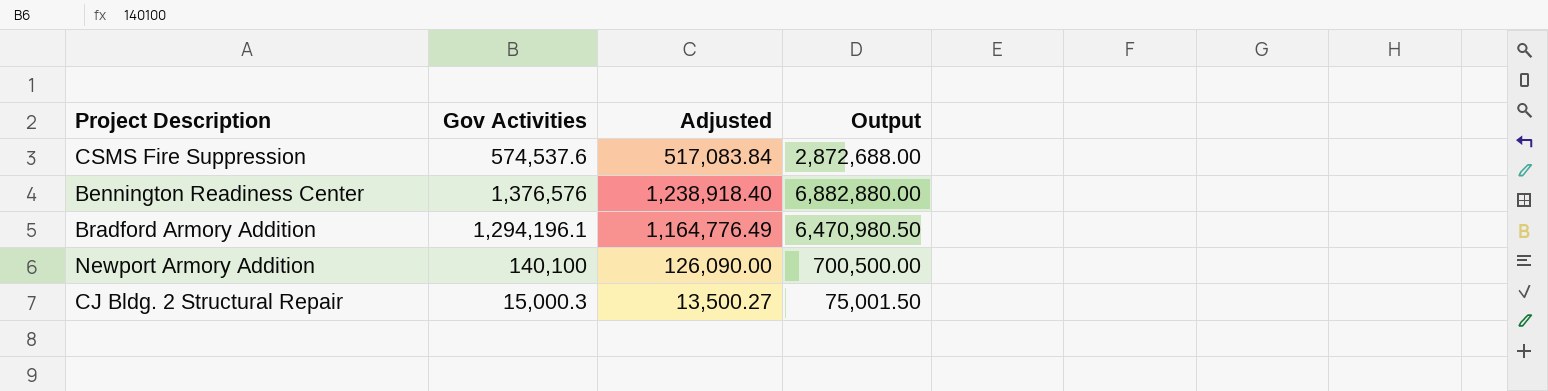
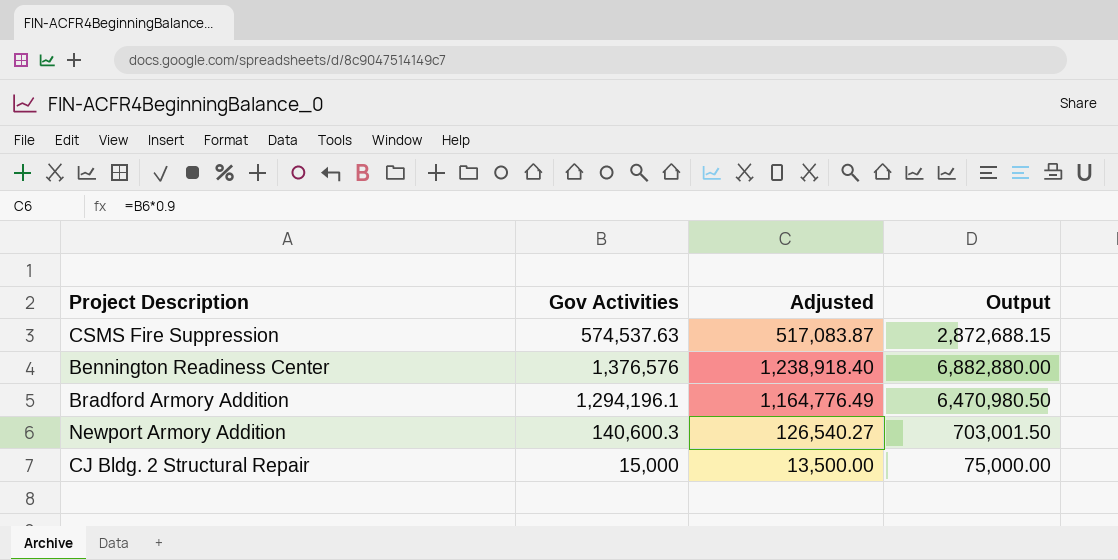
CSMS Fire Suppression | Gov Activities: 574,537.6 -> 574,537.63
CSMS Fire Suppression | Adjusted: 517,083.84 -> 517,083.87
CSMS Fire Suppression | Output: 2,872,688.00 -> 2,872,688.15
Newport Armory Addition | Gov Activities: 140,100 -> 140,600.3
Newport Armory Addition | Adjusted: 126,090.00 -> 126,540.27
Newport Armory Addition | Output: 700,500.00 -> 703,001.50
CJ Bldg. 2 Structural Repair | Gov Activities: 15,000.3 -> 15,000
CJ Bldg. 2 Structural Repair | Adjusted: 13,500.27 -> 13,500.00
CJ Bldg. 2 Structural Repair | Output: 75,001.50 -> 75,000.00

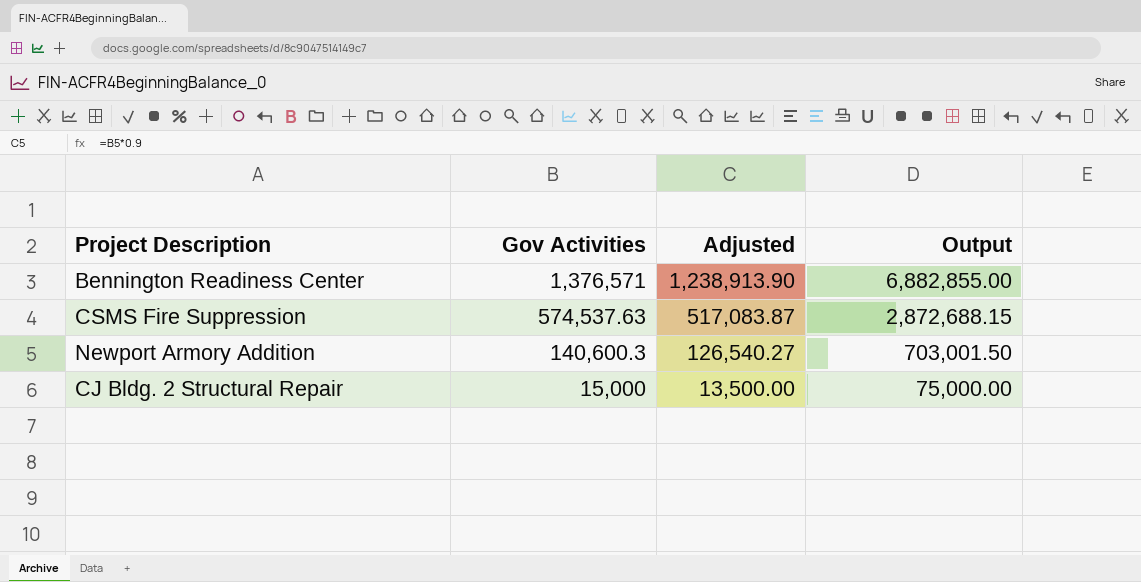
row order: none -> Gov Activities descending
row Bradford Armory Addition: 1,294,196.1 | 1,164,776.49 | 6,470,980.50 -> none
Bennington Readiness Center | Gov Activities: 1,376,576 -> 1,376,571
Bennington Readiness Center | Adjusted: 1,238,918.40 -> 1,238,913.90
Bennington Readiness Center | Output: 6,882,880.00 -> 6,882,855.00

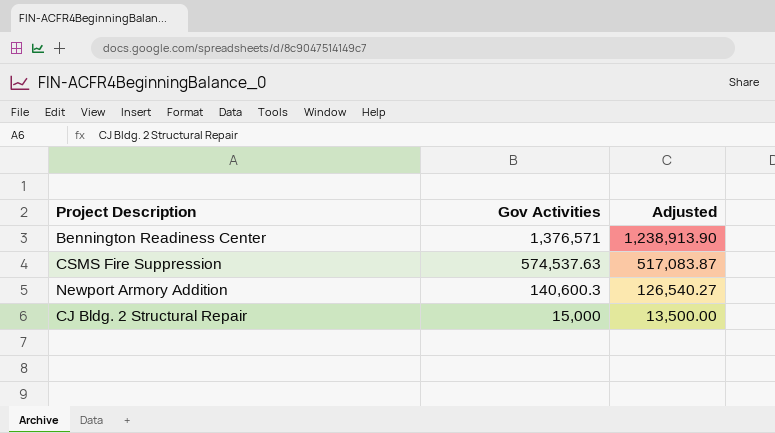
column Output | formula: [Gov Activities] * 5 -> none

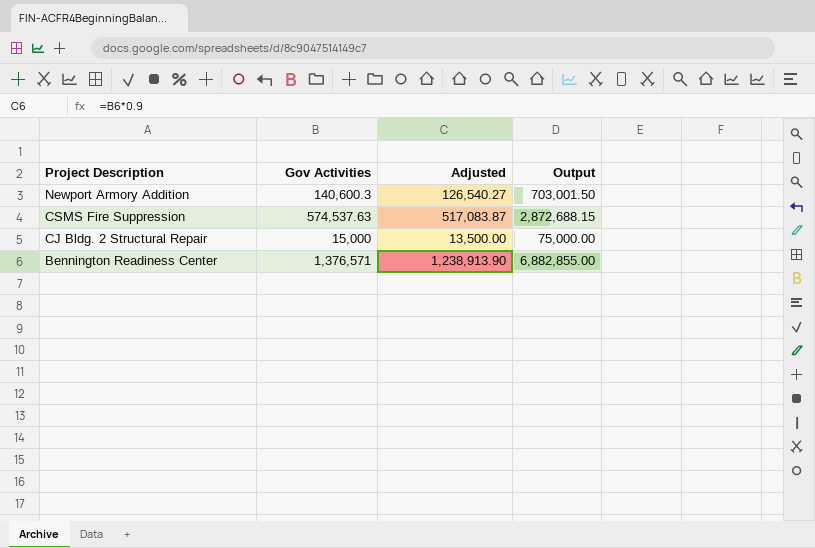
row order: Gov Activities descending -> Project Description descending
column Output | formula: none -> [Gov Activities] * 5

